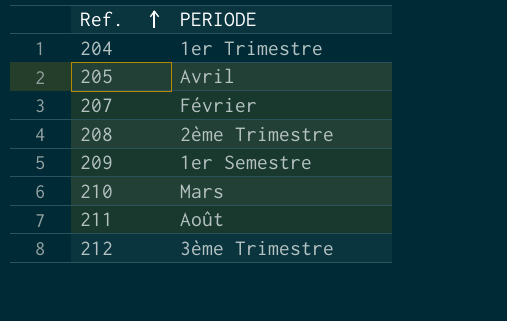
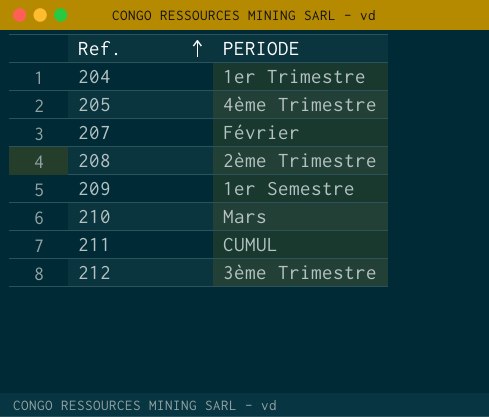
205 | PERIODE: Avril -> 4ème Trimestre
211 | PERIODE: Août -> CUMUL

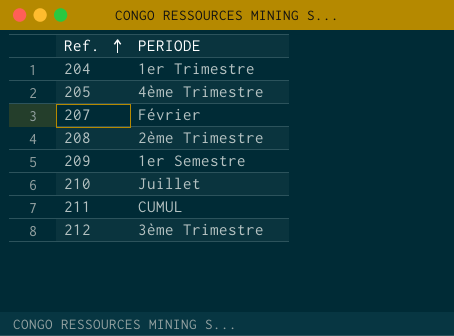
210 | PERIODE: Mars -> Juillet

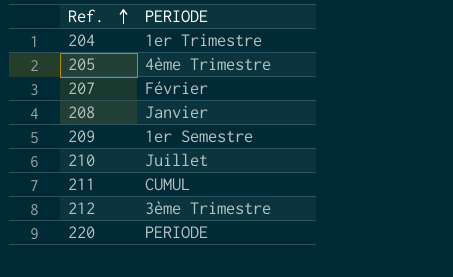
208 | PERIODE: 2ème Trimestre -> Janvier
row 220: none -> PERIODE

